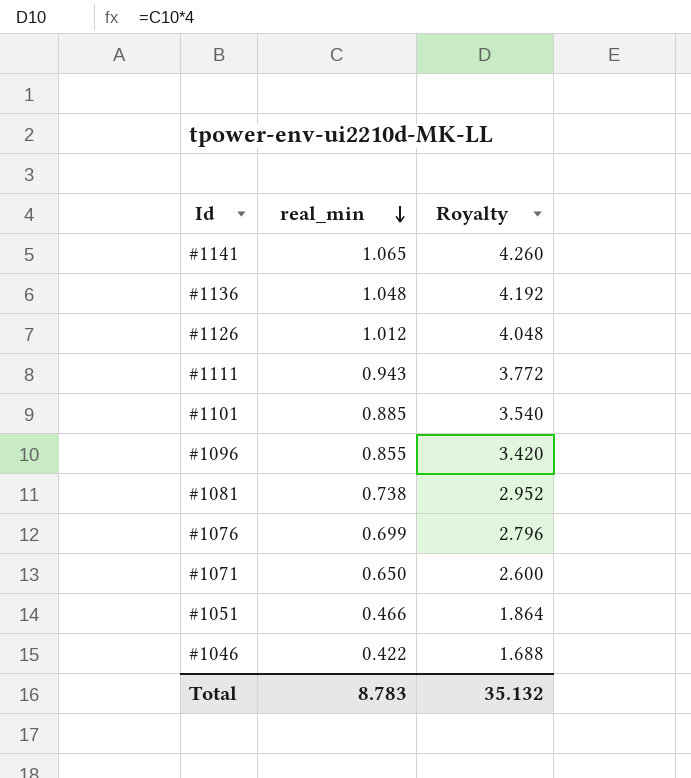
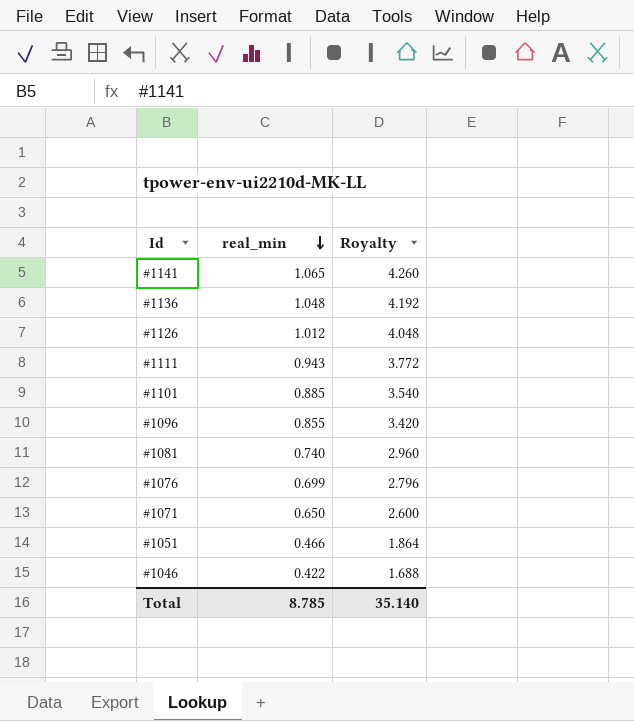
#1081 | real_min: 0.738 -> 0.740
#1081 | Royalty: 2.952 -> 2.960
Total | real_min: 8.783 -> 8.785
Total | Royalty: 35.132 -> 35.140

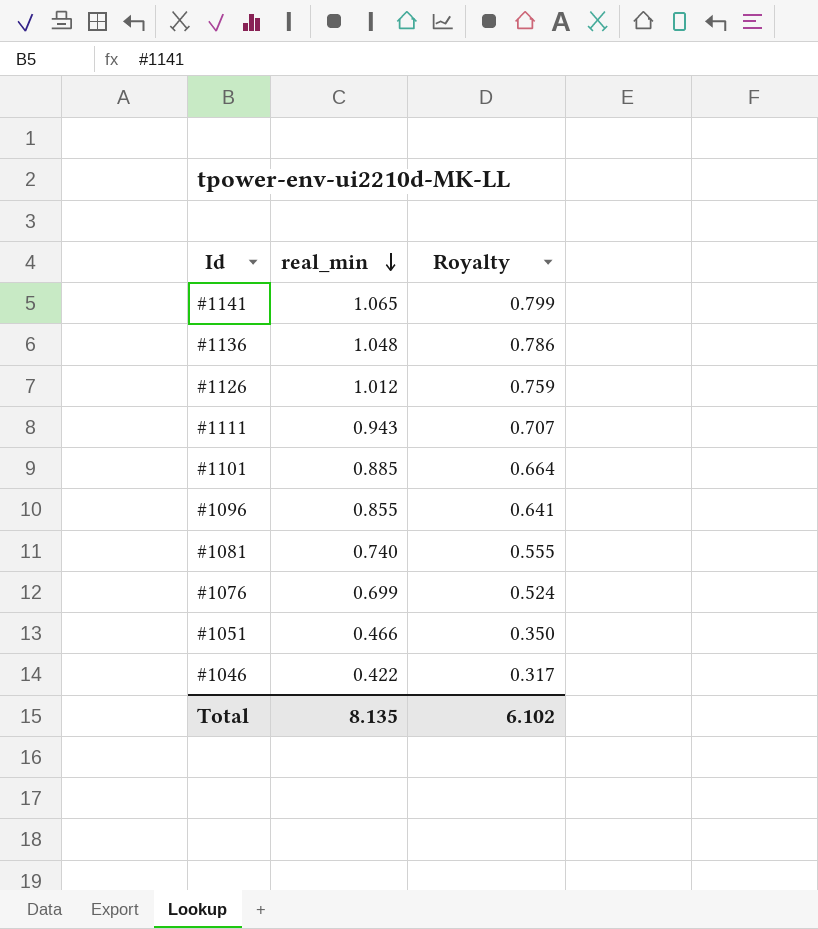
column Royalty | formula: [real_min] * 4 -> [real_min] * 0.75
row #1071: 0.650 | 2.600 -> none
Total | real_min: 8.785 -> 8.135
Total | Royalty: 35.140 -> 6.102

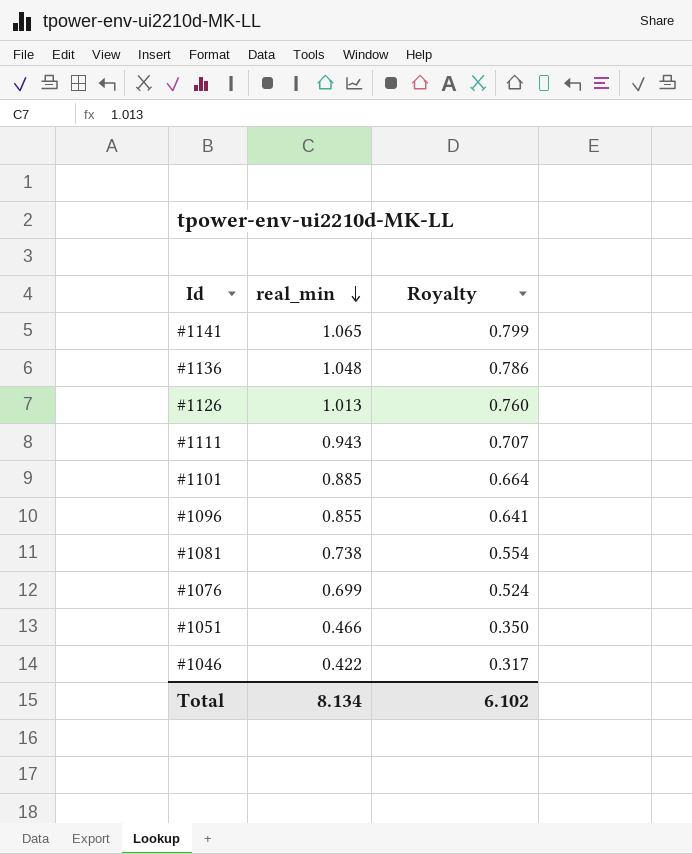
#1126 | real_min: 1.012 -> 1.013
#1126 | Royalty: 0.759 -> 0.760
#1081 | real_min: 0.740 -> 0.738
#1081 | Royalty: 0.555 -> 0.554
Total | real_min: 8.135 -> 8.134

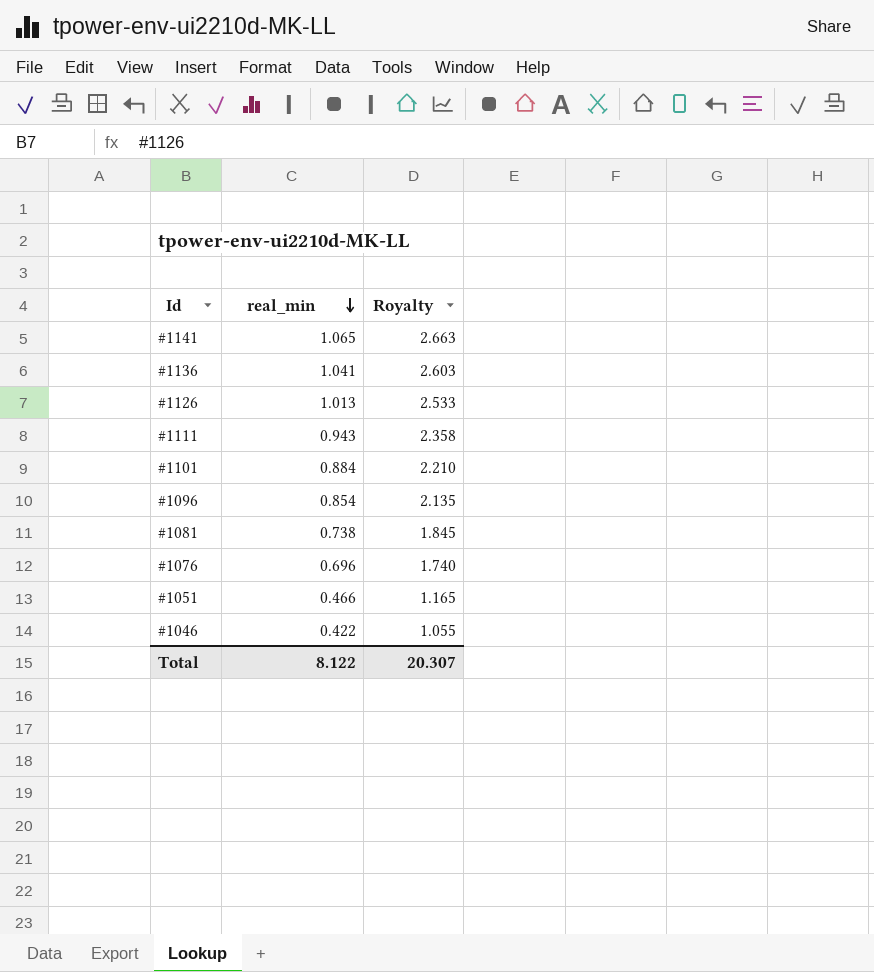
column Royalty | formula: [real_min] * 0.75 -> [real_min] * 2.5
#1136 | real_min: 1.048 -> 1.041
#1101 | real_min: 0.885 -> 0.884
#1096 | real_min: 0.855 -> 0.854
#1076 | real_min: 0.699 -> 0.696
Total | real_min: 8.134 -> 8.122
Total | Royalty: 6.102 -> 20.307

